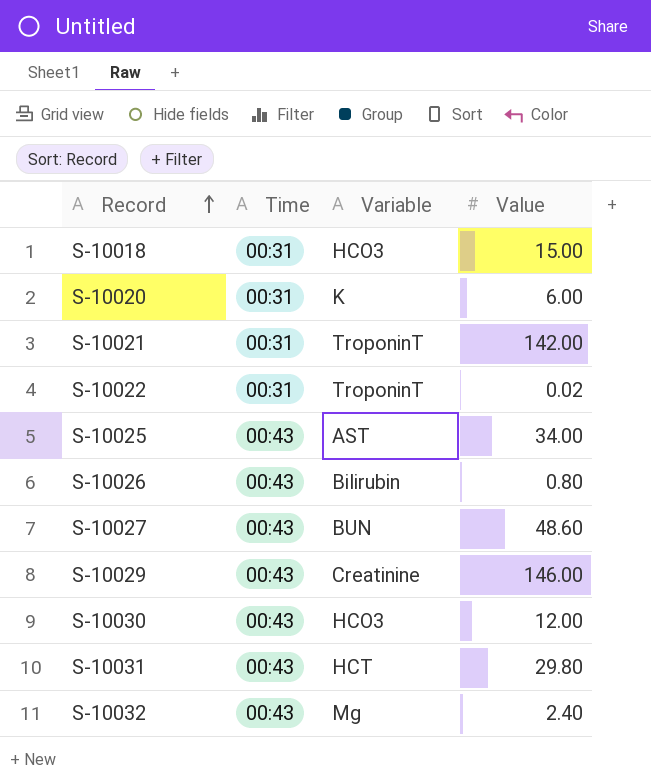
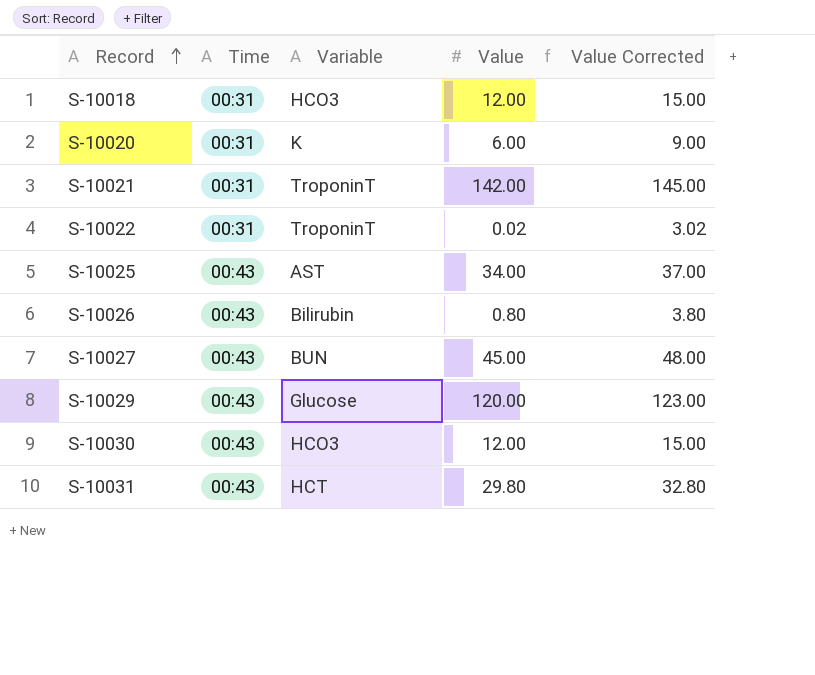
column Value Corrected | formula: none -> [Value] + 3
row S-10032: 00:43 | Mg | 2.40 -> none
S-10018 | Value: 15.00 -> 12.00
S-10027 | Value: 48.60 -> 45.00
S-10029 | Variable: Creatinine -> Glucose
S-10029 | Value: 146.00 -> 120.00

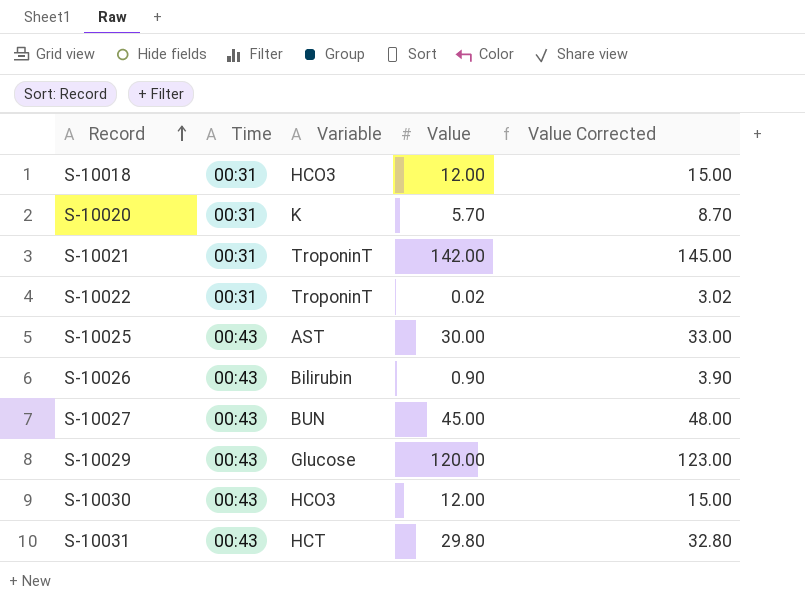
S-10020 | Value: 6.00 -> 5.70
S-10020 | Value Corrected: 9.00 -> 8.70
S-10025 | Value: 34.00 -> 30.00
S-10025 | Value Corrected: 37.00 -> 33.00
S-10026 | Value: 0.80 -> 0.90
S-10026 | Value Corrected: 3.80 -> 3.90

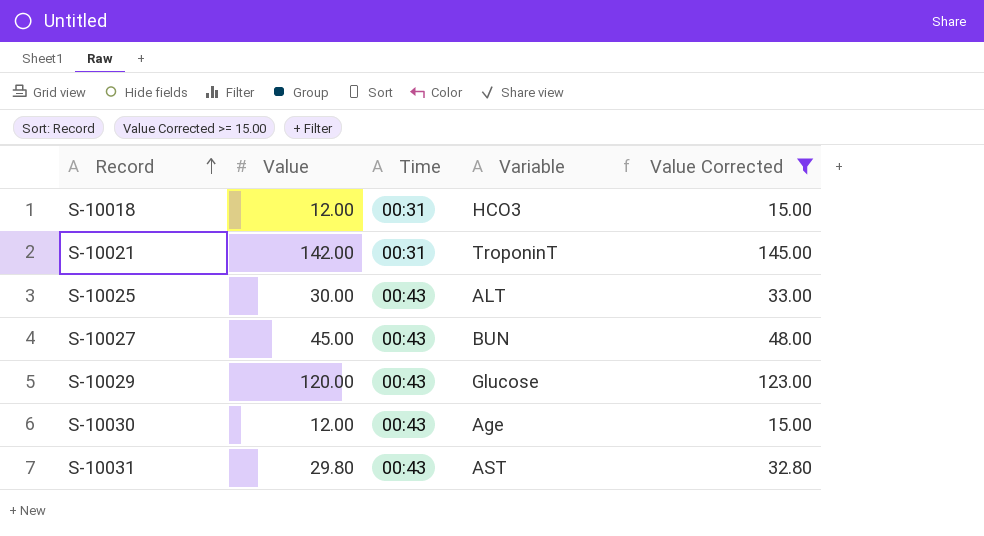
filter: none -> Value Corrected >= 15.00
column Value | position: 4 -> 2
S-10025 | Variable: AST -> ALT
S-10030 | Variable: HCO3 -> Age
S-10031 | Variable: HCT -> AST

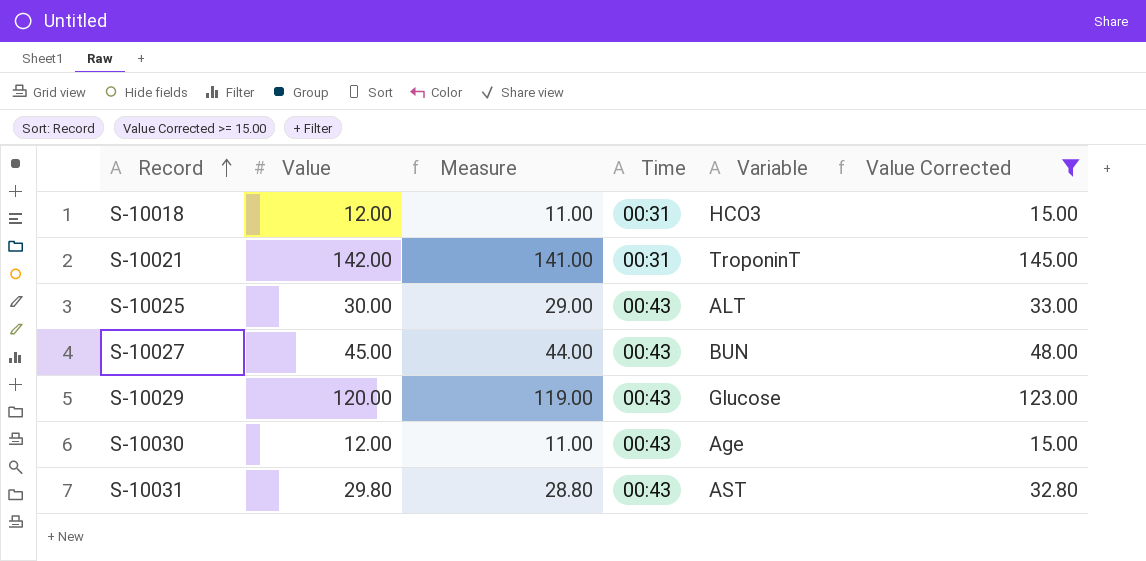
column Measure | formula: none -> [Value] - 1

